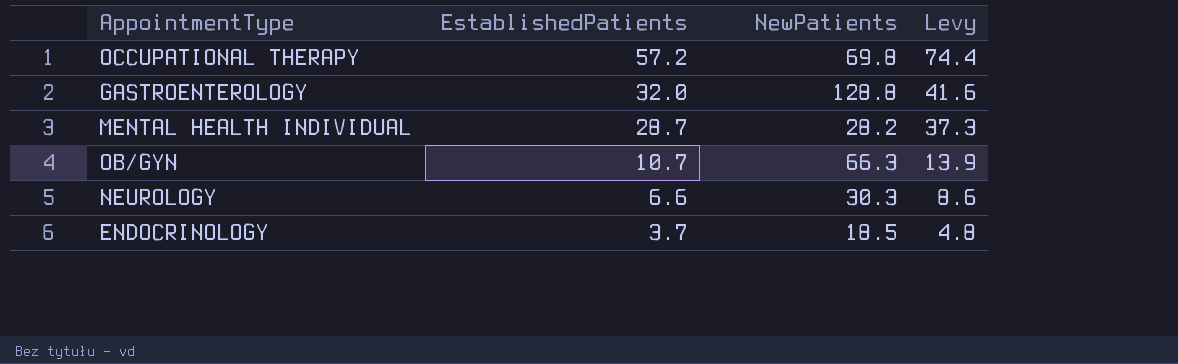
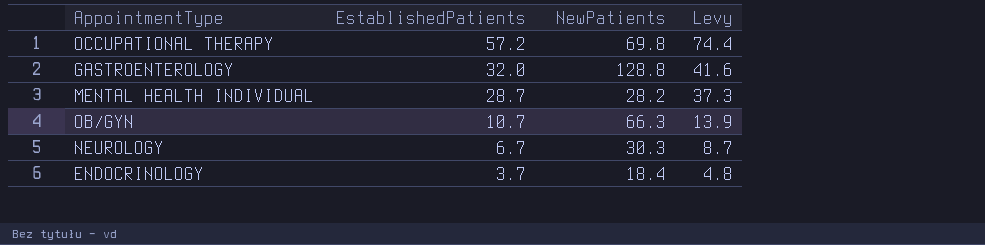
NEUROLOGY | EstablishedPatients: 6.6 -> 6.7
NEUROLOGY | Levy: 8.6 -> 8.7
ENDOCRINOLOGY | NewPatients: 18.5 -> 18.4

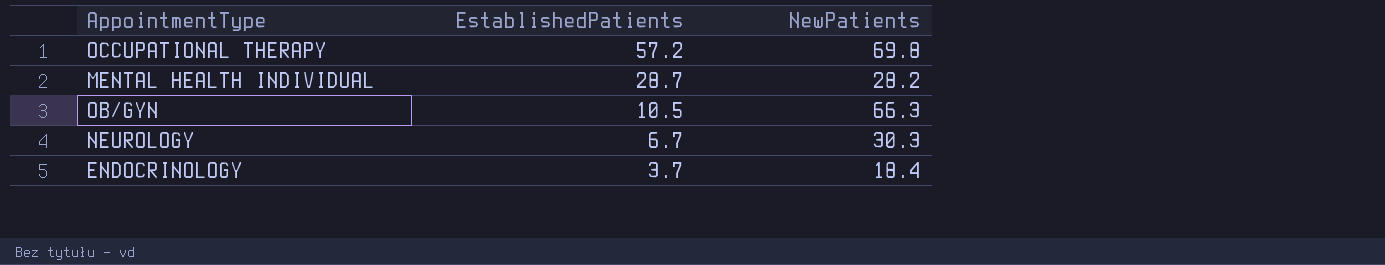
column Levy | formula: [EstablishedPatients] * 1.3 -> none
row GASTROENTEROLOGY: 32.0 | 128.8 | 41.6 -> none
OB/GYN | EstablishedPatients: 10.7 -> 10.5

